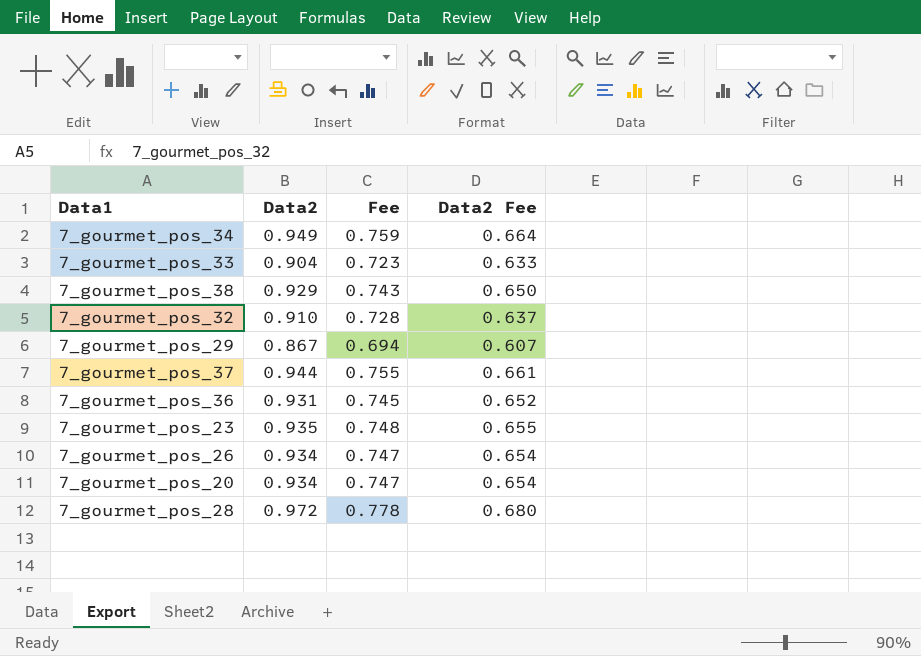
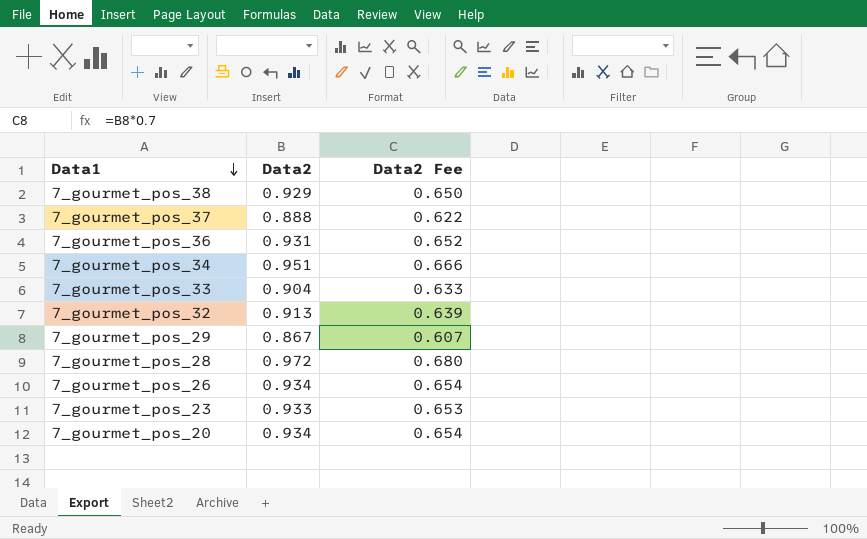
row order: none -> Data1 descending
column Fee | formula: [Data2] * 0.8 -> none
7_gourmet_pos_37 | Data2: 0.944 -> 0.888
7_gourmet_pos_37 | Data2 Fee: 0.661 -> 0.622
7_gourmet_pos_34 | Data2: 0.949 -> 0.951
7_gourmet_pos_34 | Data2 Fee: 0.664 -> 0.666
7_gourmet_pos_32 | Data2: 0.910 -> 0.913
7_gourmet_pos_32 | Data2 Fee: 0.637 -> 0.639
7_gourmet_pos_23 | Data2: 0.935 -> 0.933
7_gourmet_pos_23 | Data2 Fee: 0.655 -> 0.653

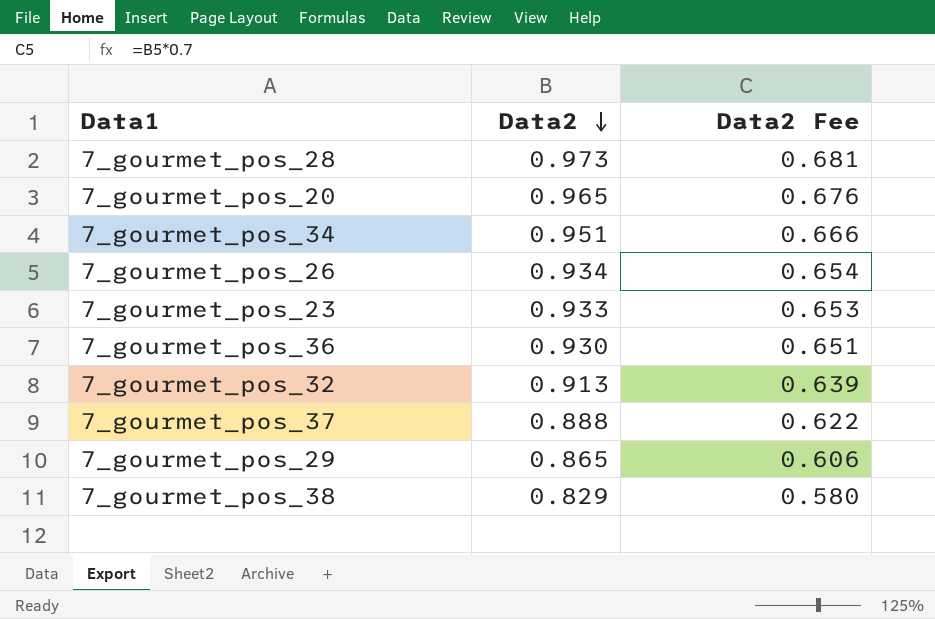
row order: Data1 descending -> Data2 descending
row 7_gourmet_pos_33: 0.904 | 0.633 -> none
7_gourmet_pos_28 | Data2: 0.972 -> 0.973
7_gourmet_pos_28 | Data2 Fee: 0.680 -> 0.681
7_gourmet_pos_20 | Data2: 0.934 -> 0.965
7_gourmet_pos_20 | Data2 Fee: 0.654 -> 0.676
7_gourmet_pos_36 | Data2: 0.931 -> 0.930
7_gourmet_pos_36 | Data2 Fee: 0.652 -> 0.651
7_gourmet_pos_29 | Data2: 0.867 -> 0.865
7_gourmet_pos_29 | Data2 Fee: 0.607 -> 0.606
7_gourmet_pos_38 | Data2: 0.929 -> 0.829
7_gourmet_pos_38 | Data2 Fee: 0.650 -> 0.580

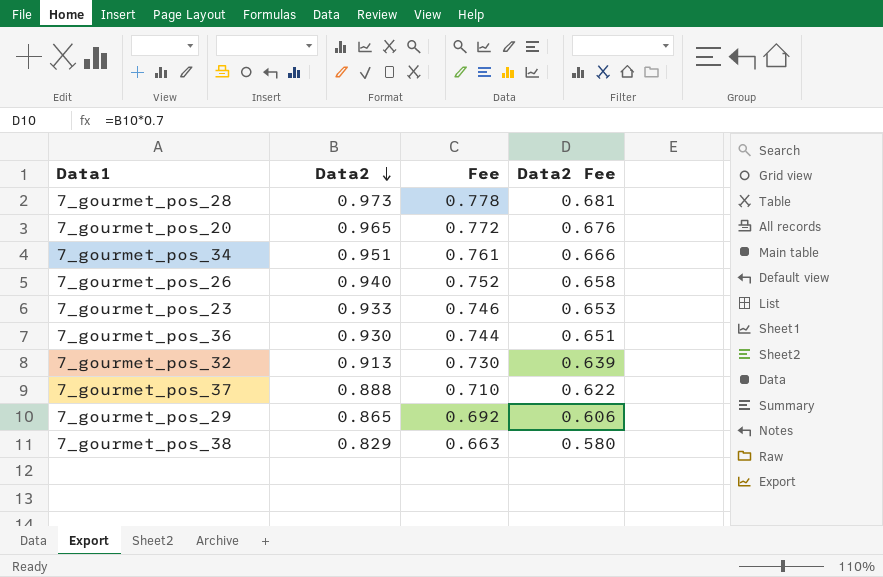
column Fee | formula: none -> [Data2] * 0.8
7_gourmet_pos_26 | Data2: 0.934 -> 0.940
7_gourmet_pos_26 | Data2 Fee: 0.654 -> 0.658

